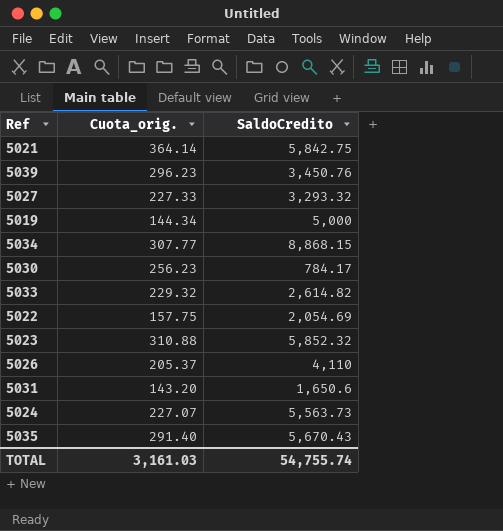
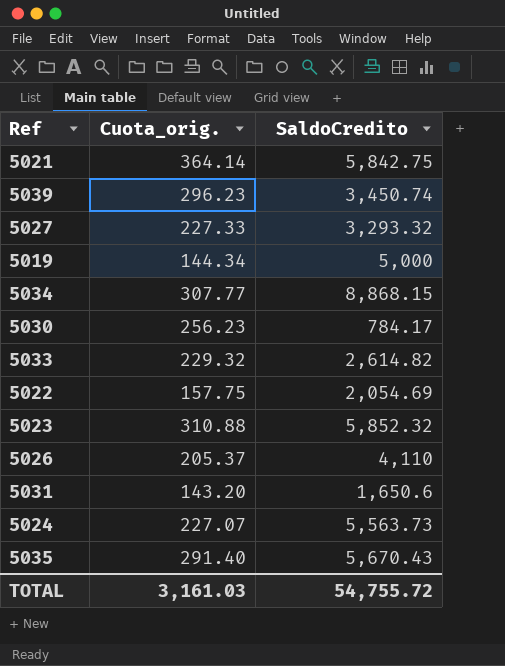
5039 | SaldoCredito: 3,450.76 -> 3,450.74
TOTAL | SaldoCredito: 54,755.74 -> 54,755.72

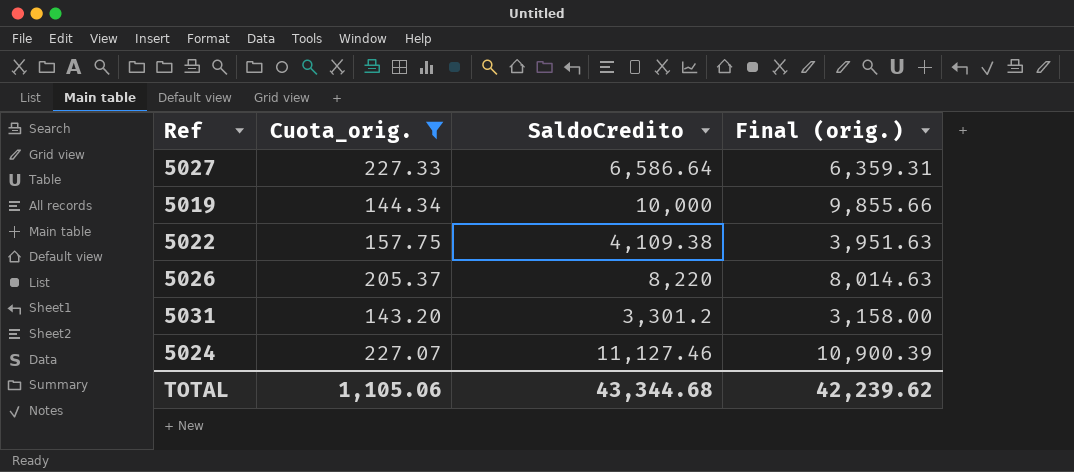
filter: none -> Cuota_orig. <= 227.33
column Final (orig.) | formula: none -> [SaldoCredito] - [Cuota_orig.]
5027 | SaldoCredito: 3,293.32 -> 6,586.64
5019 | SaldoCredito: 5,000 -> 10,000
5022 | SaldoCredito: 2,054.69 -> 4,109.38
5026 | SaldoCredito: 4,110 -> 8,220
5031 | SaldoCredito: 1,650.6 -> 3,301.2
5024 | SaldoCredito: 5,563.73 -> 11,127.46
TOTAL | Cuota_orig.: 3,161.03 -> 1,105.06
TOTAL | SaldoCredito: 54,755.72 -> 43,344.68

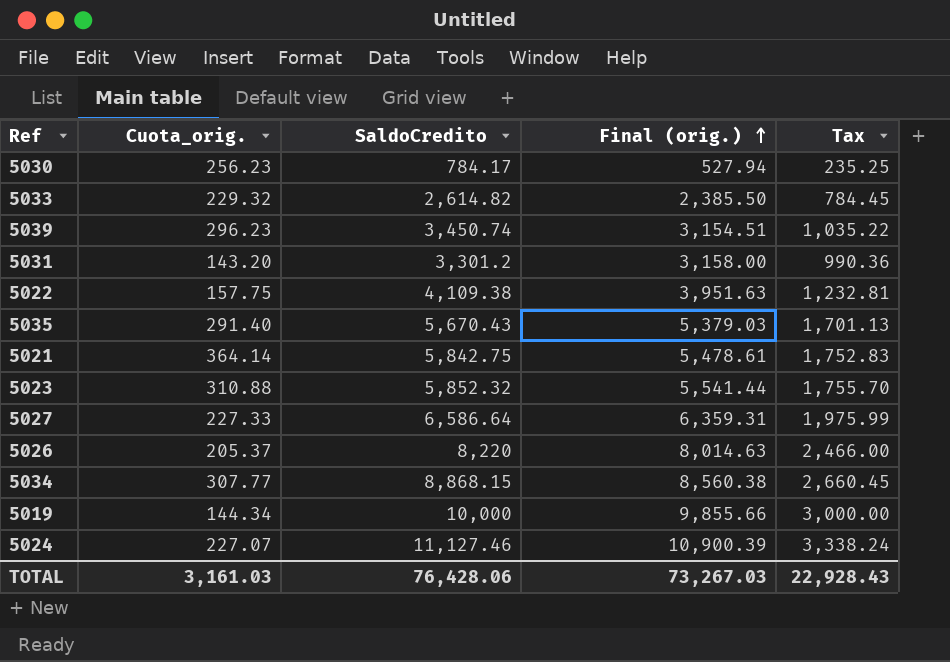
filter: Cuota_orig. <= 227.33 -> none
row order: none -> Final (orig.) ascending
column Tax | formula: none -> [SaldoCredito] * 0.3
TOTAL | Cuota_orig.: 1,105.06 -> 3,161.03
TOTAL | SaldoCredito: 43,344.68 -> 76,428.06
TOTAL | Final (orig.): 42,239.62 -> 73,267.03

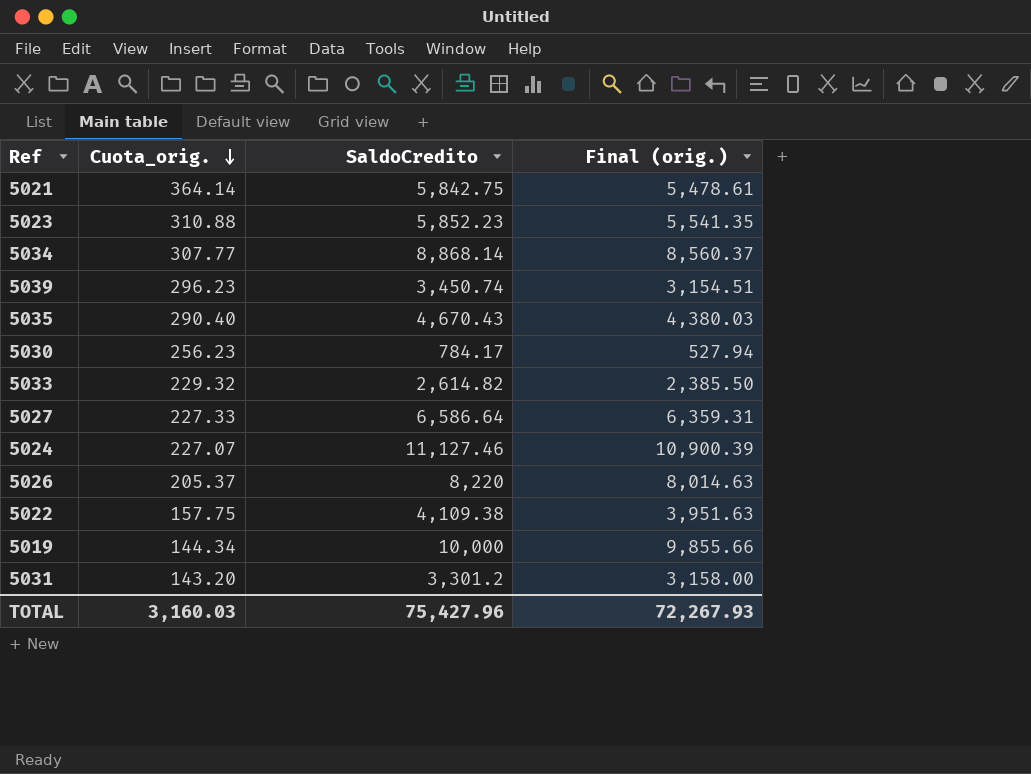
row order: Final (orig.) ascending -> Cuota_orig. descending
column Tax | formula: [SaldoCredito] * 0.3 -> none
5023 | SaldoCredito: 5,852.32 -> 5,852.23
5023 | Final (orig.): 5,541.44 -> 5,541.35
5034 | SaldoCredito: 8,868.15 -> 8,868.14
5034 | Final (orig.): 8,560.38 -> 8,560.37
5035 | Cuota_orig.: 291.40 -> 290.40
5035 | SaldoCredito: 5,670.43 -> 4,670.43
5035 | Final (orig.): 5,379.03 -> 4,380.03
TOTAL | Cuota_orig.: 3,161.03 -> 3,160.03
TOTAL | SaldoCredito: 76,428.06 -> 75,427.96
TOTAL | Final (orig.): 73,267.03 -> 72,267.93

